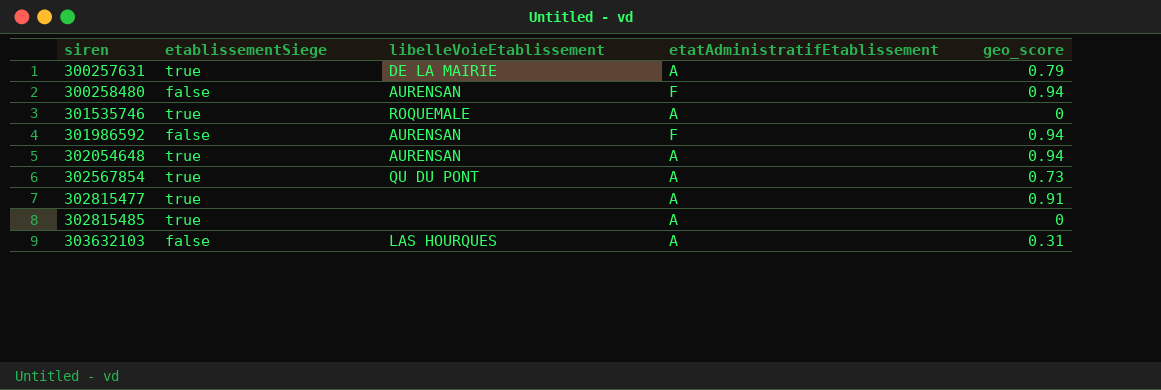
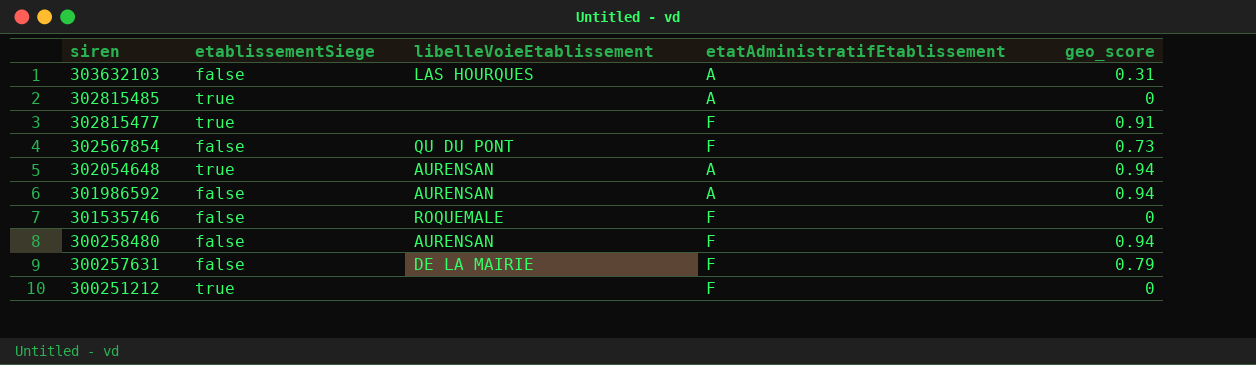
row order: siren ascending -> siren descending
302815477 | etatAdministratifEtablissement: A -> F
302567854 | etablissementSiege: true -> false
302567854 | etatAdministratifEtablissement: A -> F
301986592 | etatAdministratifEtablissement: F -> A
301535746 | etablissementSiege: true -> false
301535746 | etatAdministratifEtablissement: A -> F
300257631 | etablissementSiege: true -> false
300257631 | etatAdministratifEtablissement: A -> F
row 300251212: none -> true | none | F | 0

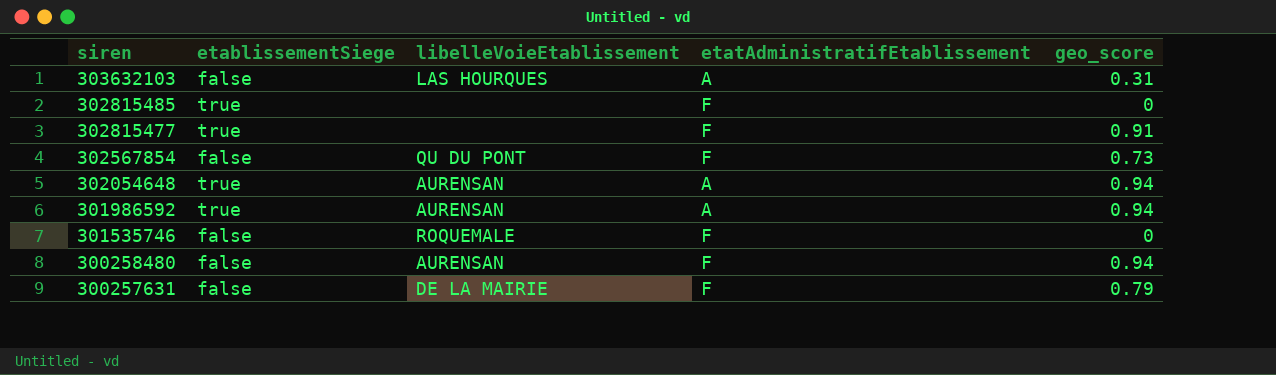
row 300251212: true | none | F | 0 -> none
302815485 | etatAdministratifEtablissement: A -> F
301986592 | etablissementSiege: false -> true

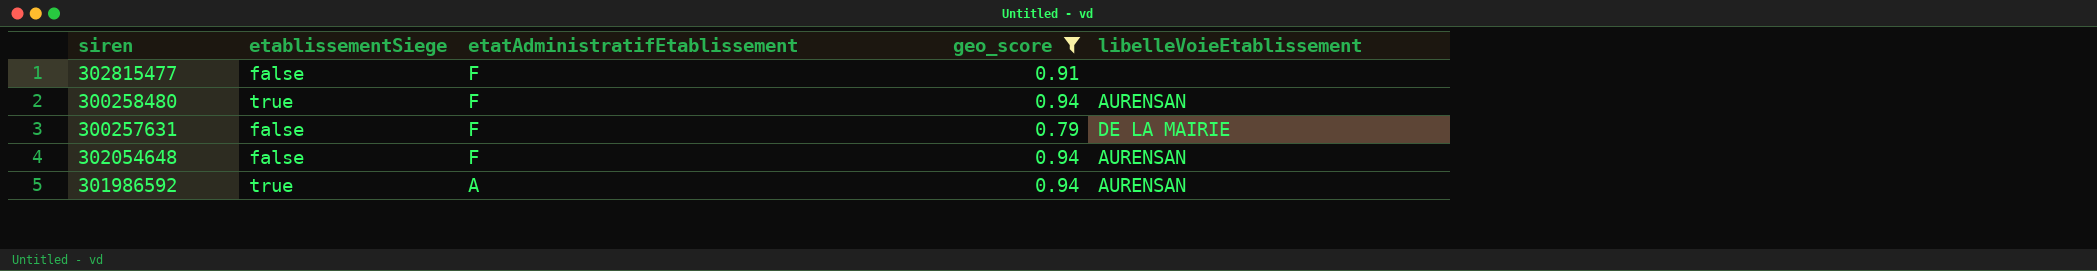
filter: none -> geo_score >= 0.79
row order: siren descending -> etatAdministratifEtablissement descending
column libelleVoieEtablissement | position: 3 -> 5
302815477 | etablissementSiege: true -> false
300258480 | etablissementSiege: false -> true
302054648 | etablissementSiege: true -> false
302054648 | etatAdministratifEtablissement: A -> F

